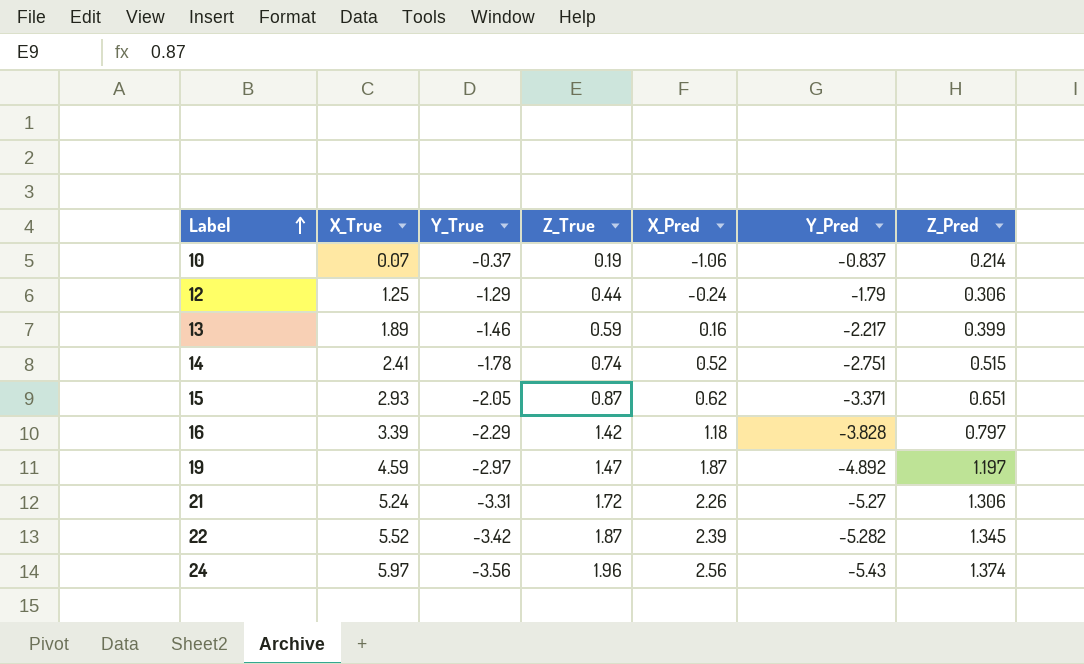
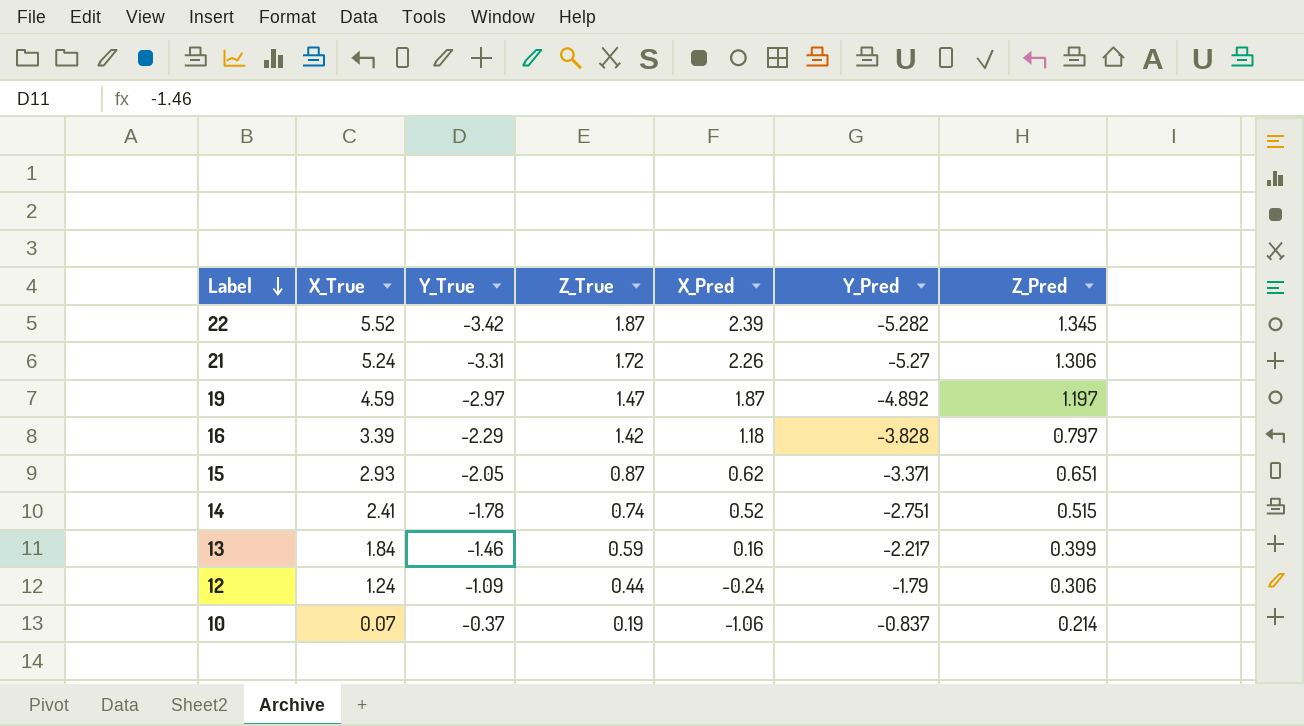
row order: Label ascending -> Label descending
row 24: 5.97 | -3.56 | 1.96 | 2.56 | -5.43 | 1.374 -> none
13 | X_True: 1.89 -> 1.84
12 | X_True: 1.25 -> 1.24
12 | Y_True: -1.29 -> -1.09

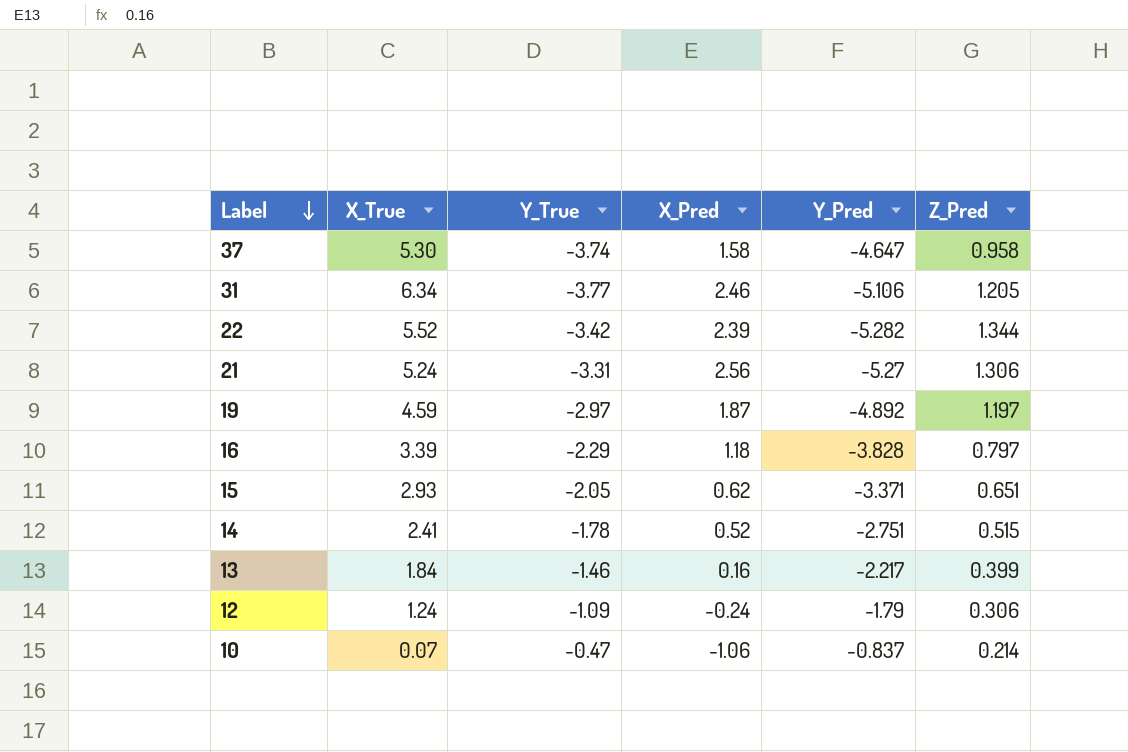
column Z_True | position: 4 -> none
row 37: none -> 5.30 | -3.74 | 1.58 | -4.647 | 0.958
row 31: none -> 6.34 | -3.77 | 2.46 | -5.106 | 1.205
22 | Z_Pred: 1.345 -> 1.344
21 | X_Pred: 2.26 -> 2.56
10 | Y_True: -0.37 -> -0.47

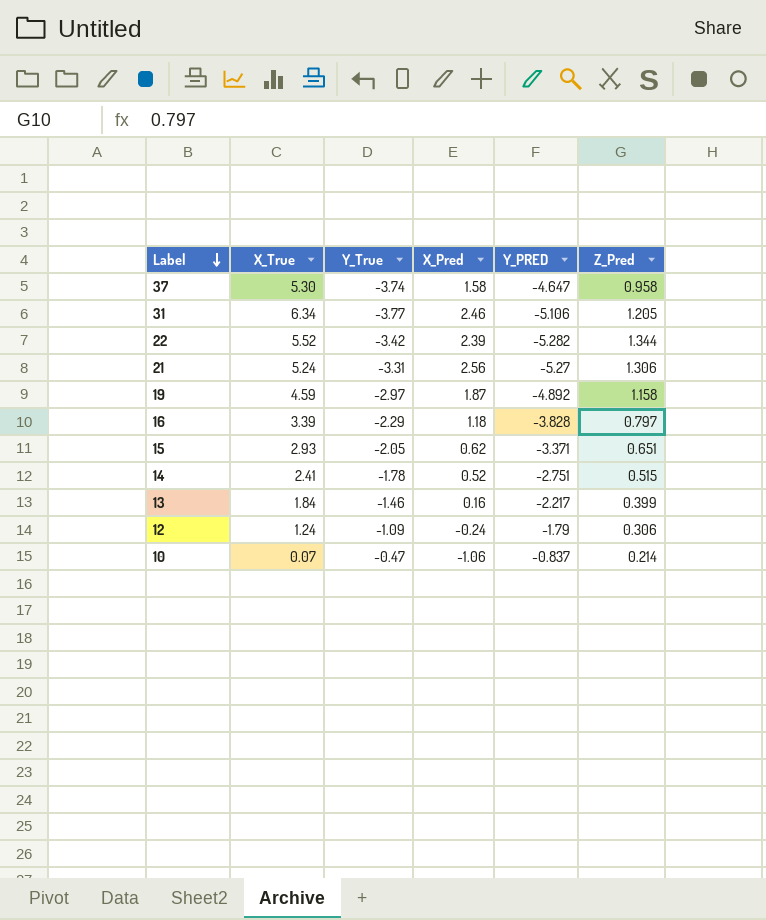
column name: Y_Pred -> Y_PRED
19 | Z_Pred: 1.197 -> 1.158

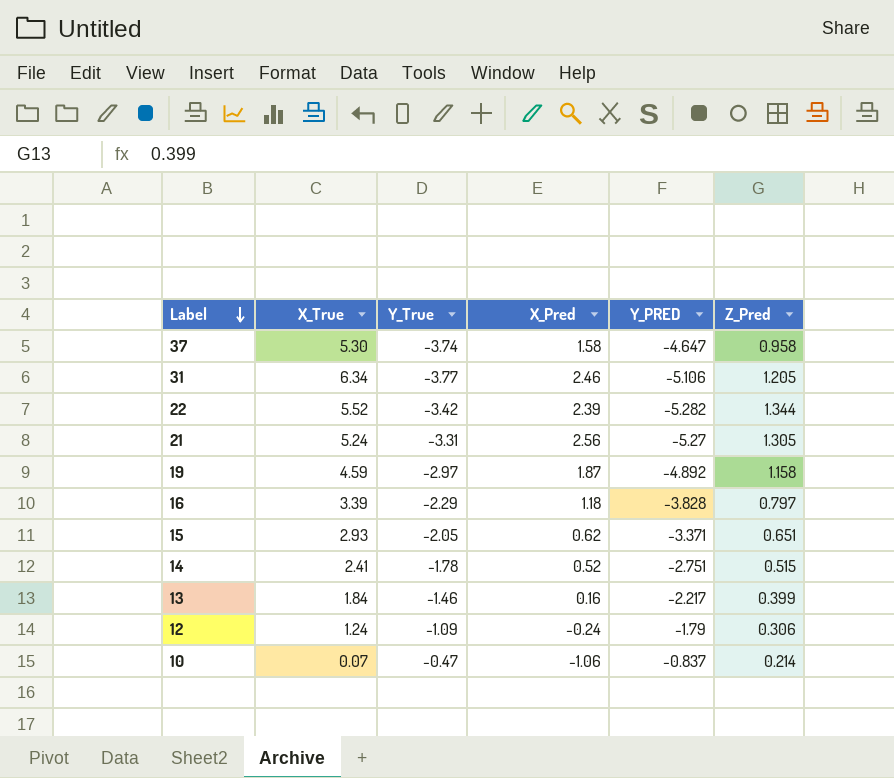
21 | Z_Pred: 1.306 -> 1.305

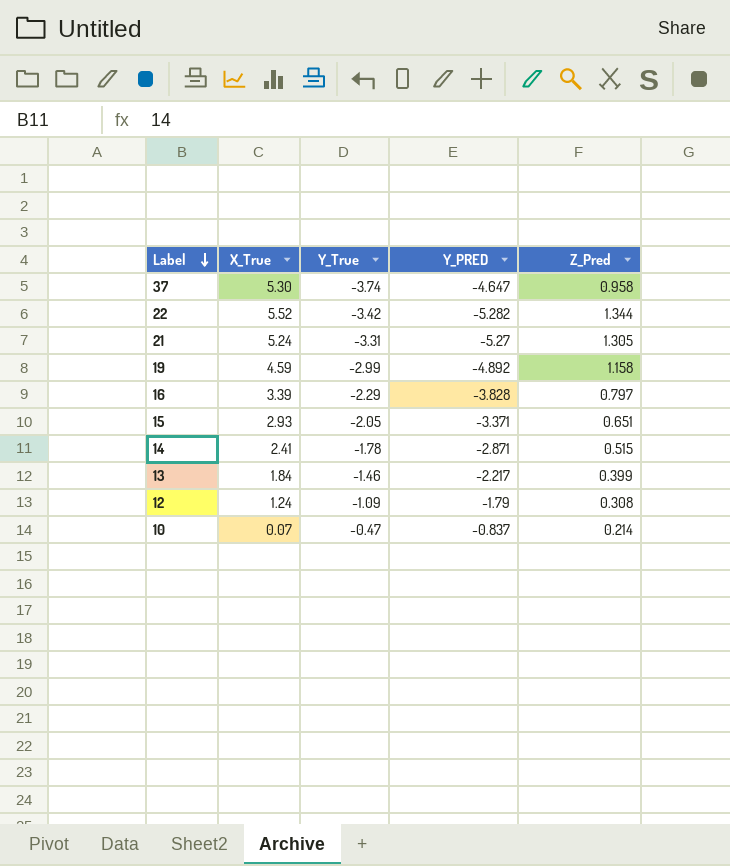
column X_Pred | position: 4 -> none
row 31: 6.34 | -3.77 | 2.46 | -5.106 | 1.205 -> none
19 | Y_True: -2.97 -> -2.99
14 | Y_PRED: -2.751 -> -2.871
12 | Z_Pred: 0.306 -> 0.308

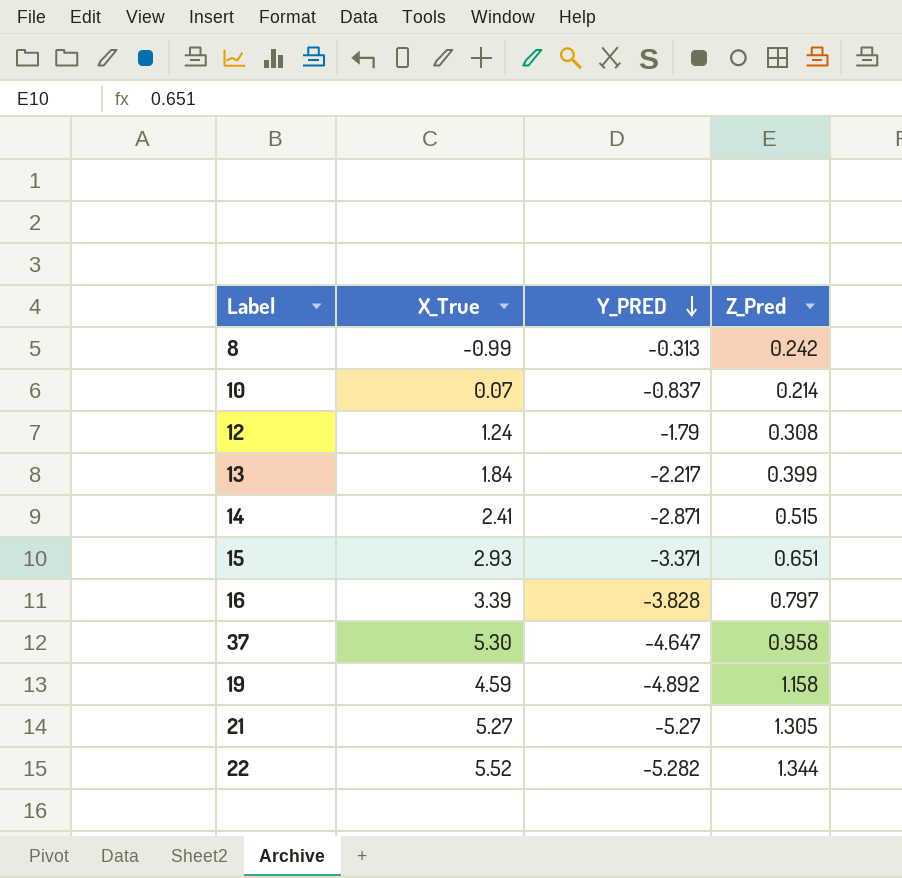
row order: Label descending -> Y_PRED descending
column Y_True | position: 3 -> none
row 8: none -> -0.99 | -0.313 | 0.242
21 | X_True: 5.24 -> 5.27

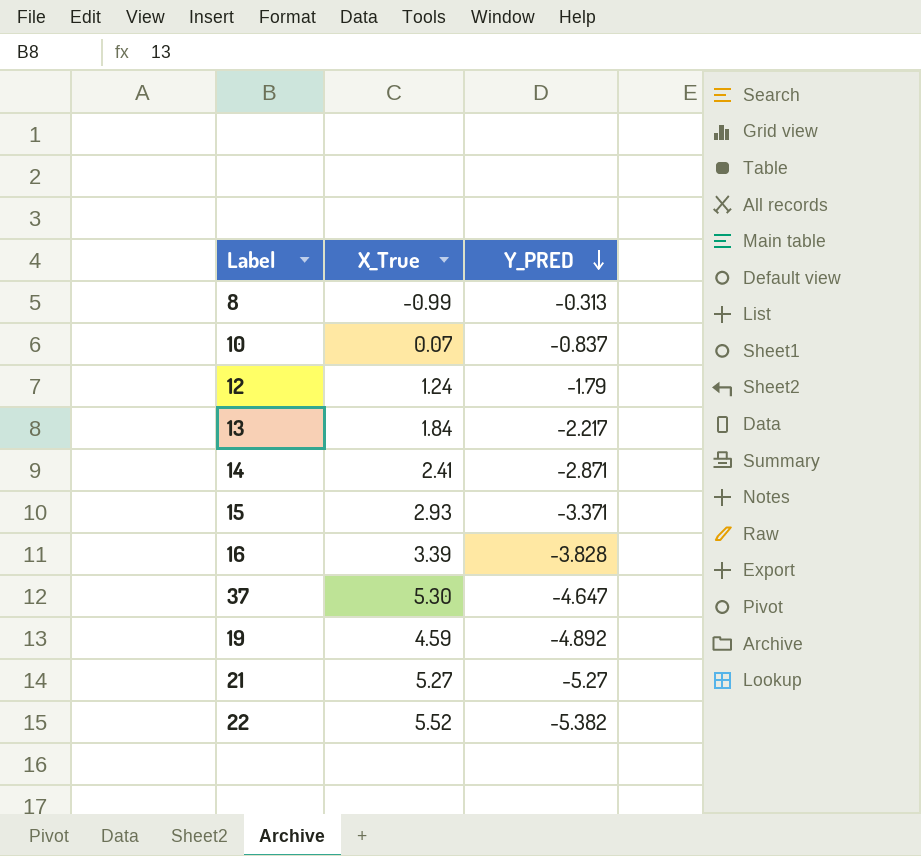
column Z_Pred | position: 4 -> none
22 | Y_PRED: -5.282 -> -5.382

